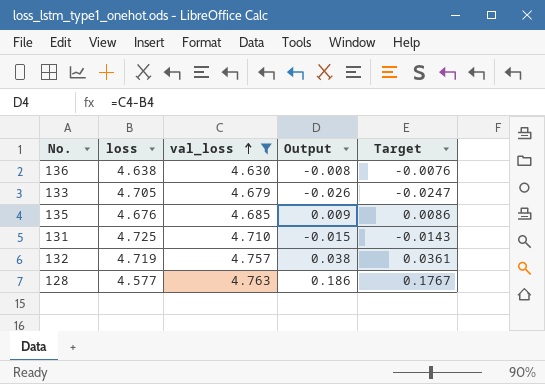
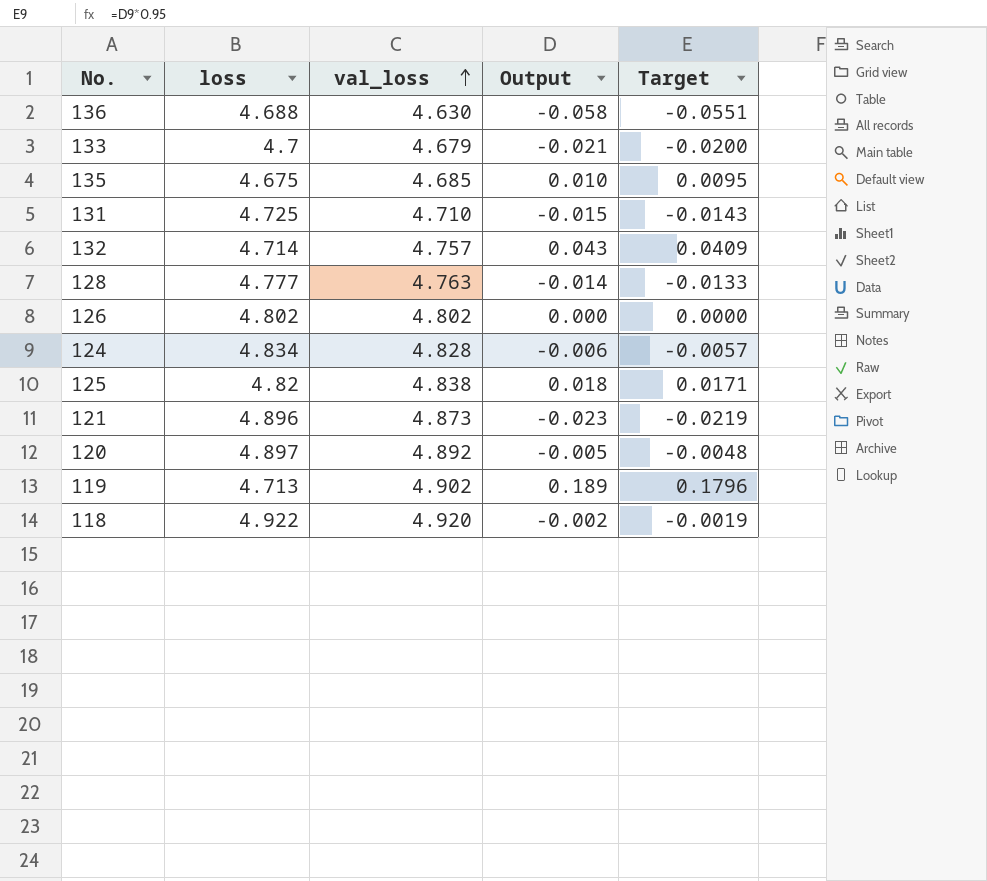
filter: val_loss <= 4.763 -> none
136 | loss: 4.638 -> 4.688
136 | Output: -0.008 -> -0.058
136 | Target: -0.0076 -> -0.0551
133 | loss: 4.705 -> 4.7
133 | Output: -0.026 -> -0.021
133 | Target: -0.0247 -> -0.0200
135 | loss: 4.676 -> 4.675
135 | Output: 0.009 -> 0.010
135 | Target: 0.0086 -> 0.0095
132 | loss: 4.719 -> 4.714
132 | Output: 0.038 -> 0.043
132 | Target: 0.0361 -> 0.0409
128 | loss: 4.577 -> 4.777
128 | Output: 0.186 -> -0.014
128 | Target: 0.1767 -> -0.0133

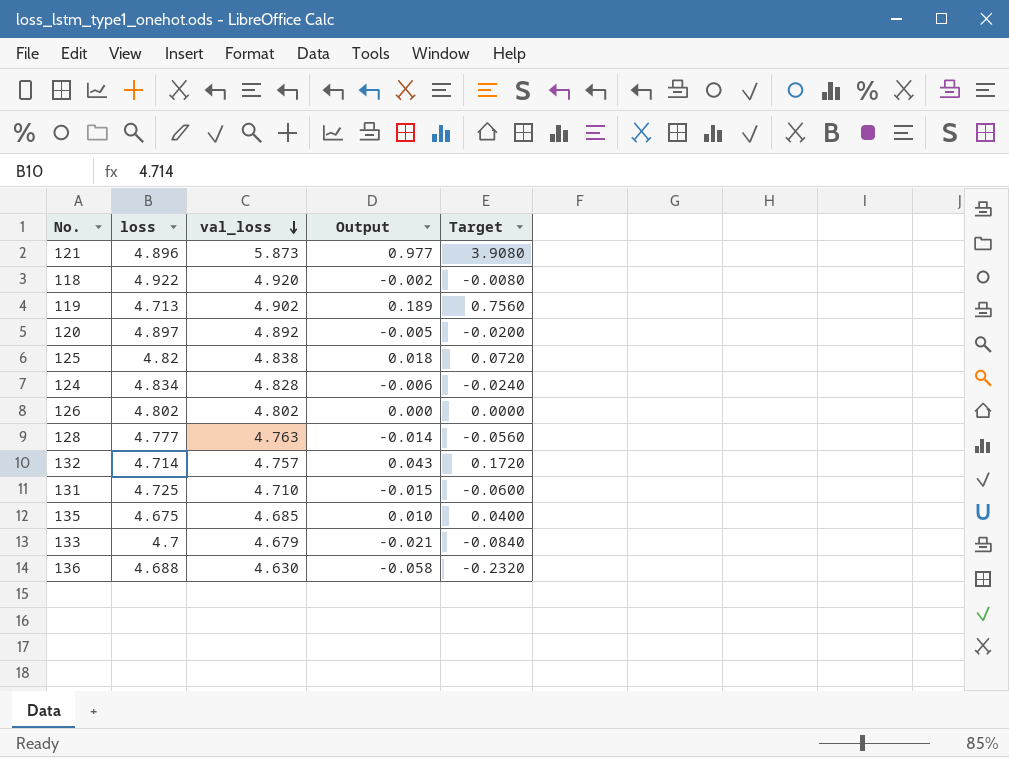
row order: val_loss ascending -> val_loss descending
column Target | formula: [Output] * 0.95 -> [Output] * 4
121 | val_loss: 4.873 -> 5.873
121 | Output: -0.023 -> 0.977

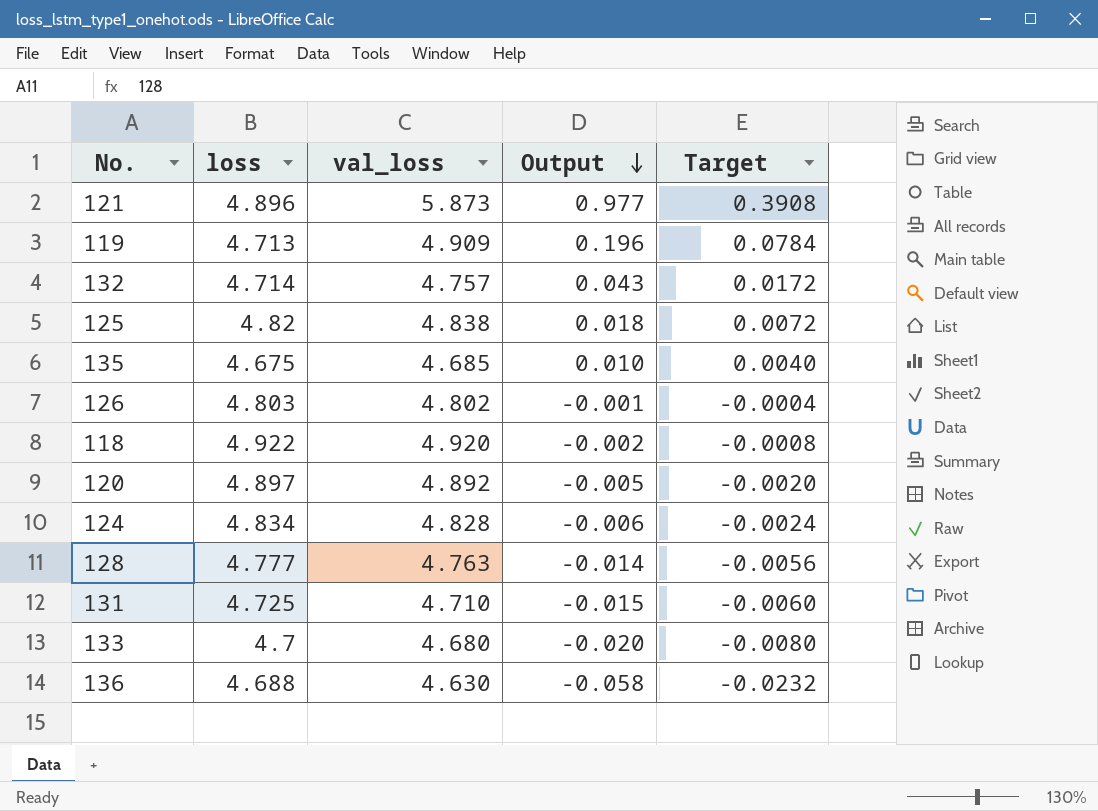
row order: val_loss descending -> Output descending
column Target | formula: [Output] * 4 -> [Output] * 0.4
119 | val_loss: 4.902 -> 4.909
119 | Output: 0.189 -> 0.196
126 | loss: 4.802 -> 4.803
126 | Output: 0.000 -> -0.001
133 | val_loss: 4.679 -> 4.680
133 | Output: -0.021 -> -0.020

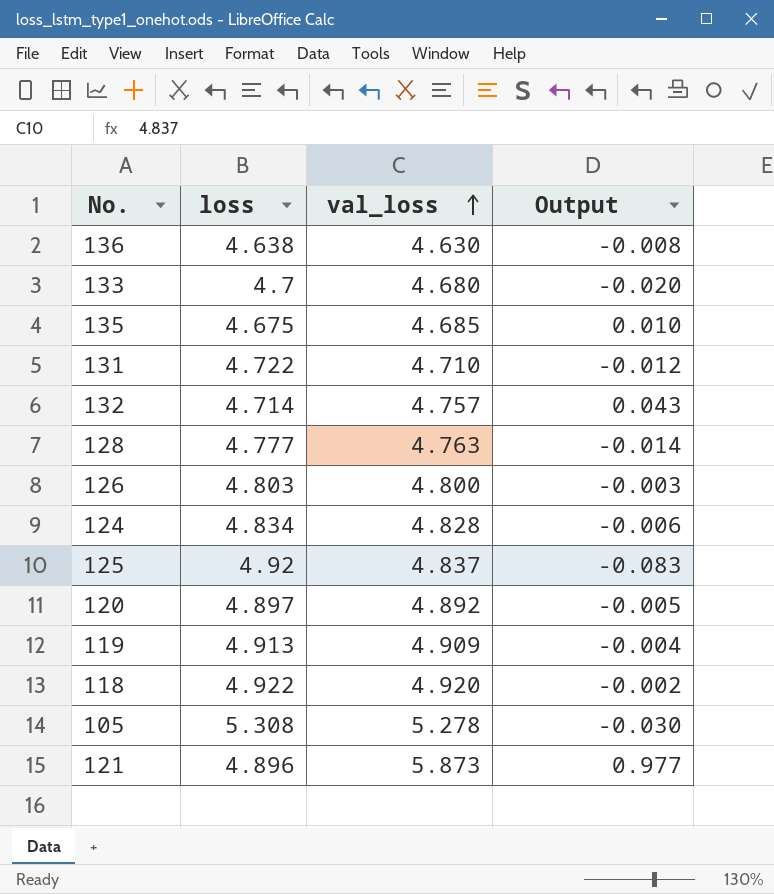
row order: Output descending -> val_loss ascending
column Target | formula: [Output] * 0.4 -> none
136 | loss: 4.688 -> 4.638
136 | Output: -0.058 -> -0.008
131 | loss: 4.725 -> 4.722
131 | Output: -0.015 -> -0.012
126 | val_loss: 4.802 -> 4.800
126 | Output: -0.001 -> -0.003
125 | loss: 4.82 -> 4.92
125 | val_loss: 4.838 -> 4.837
125 | Output: 0.018 -> -0.083
119 | loss: 4.713 -> 4.913
119 | Output: 0.196 -> -0.004
row 105: none -> 5.308 | 5.278 | -0.030

